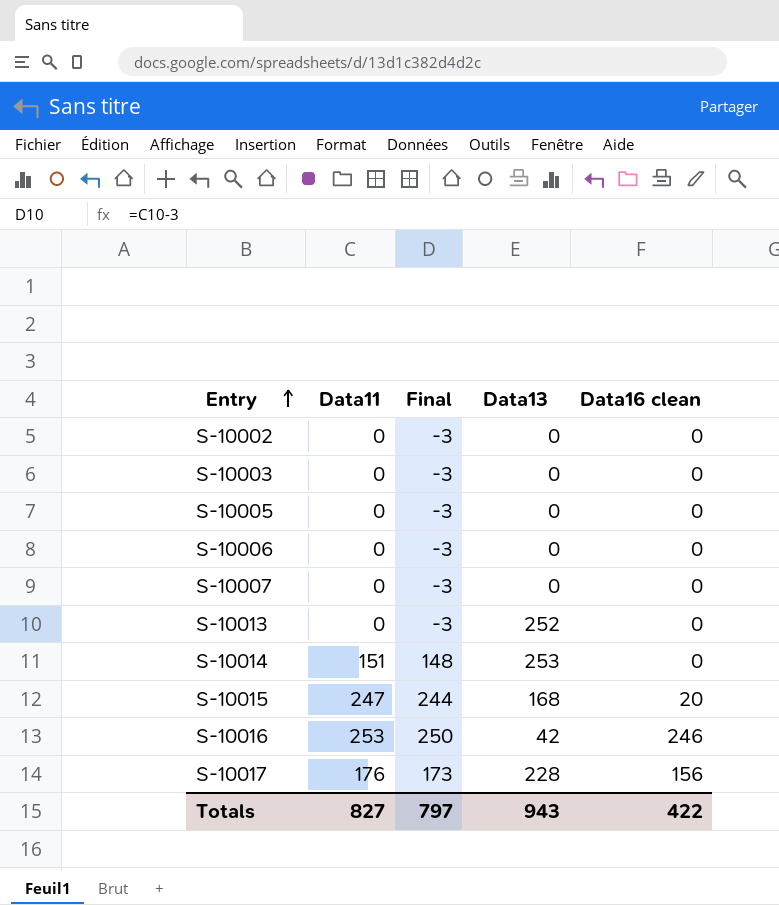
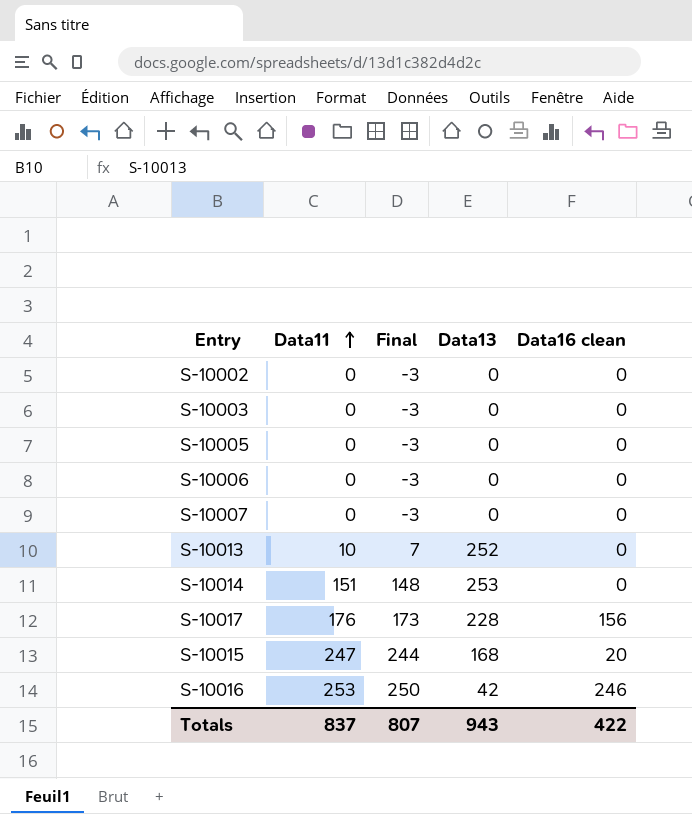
row order: Entry ascending -> Data11 ascending
S-10013 | Data11: 0 -> 10
S-10013 | Final: -3 -> 7
Totals | Data11: 827 -> 837
Totals | Final: 797 -> 807

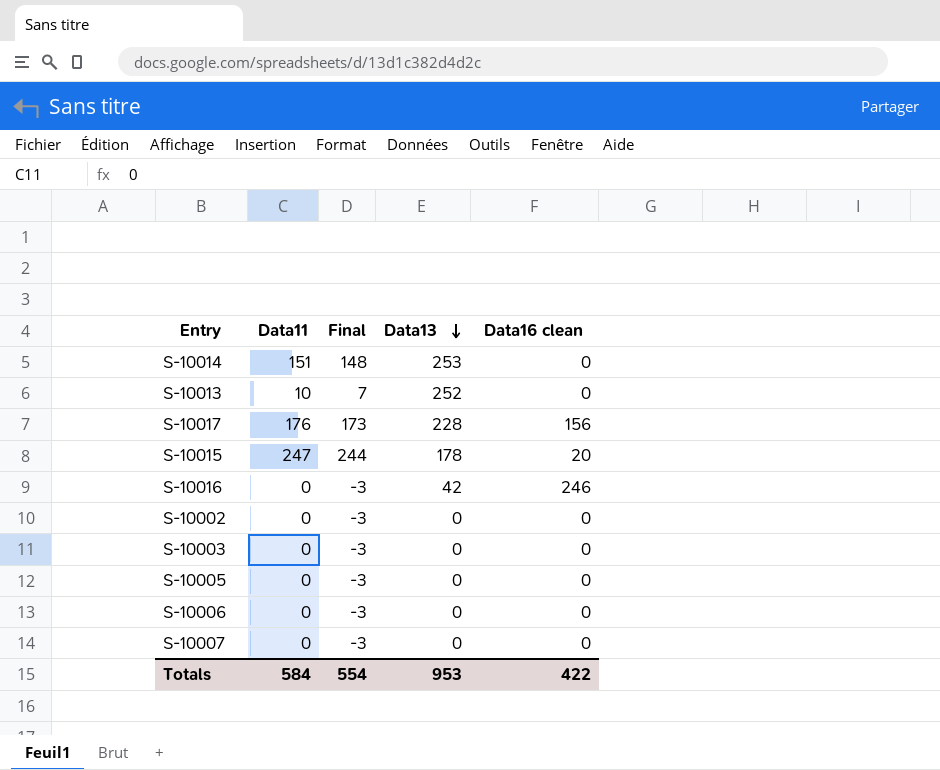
row order: Data11 ascending -> Data13 descending
S-10015 | Data13: 168 -> 178
S-10016 | Data11: 253 -> 0
S-10016 | Final: 250 -> -3
Totals | Data11: 837 -> 584
Totals | Final: 807 -> 554
Totals | Data13: 943 -> 953

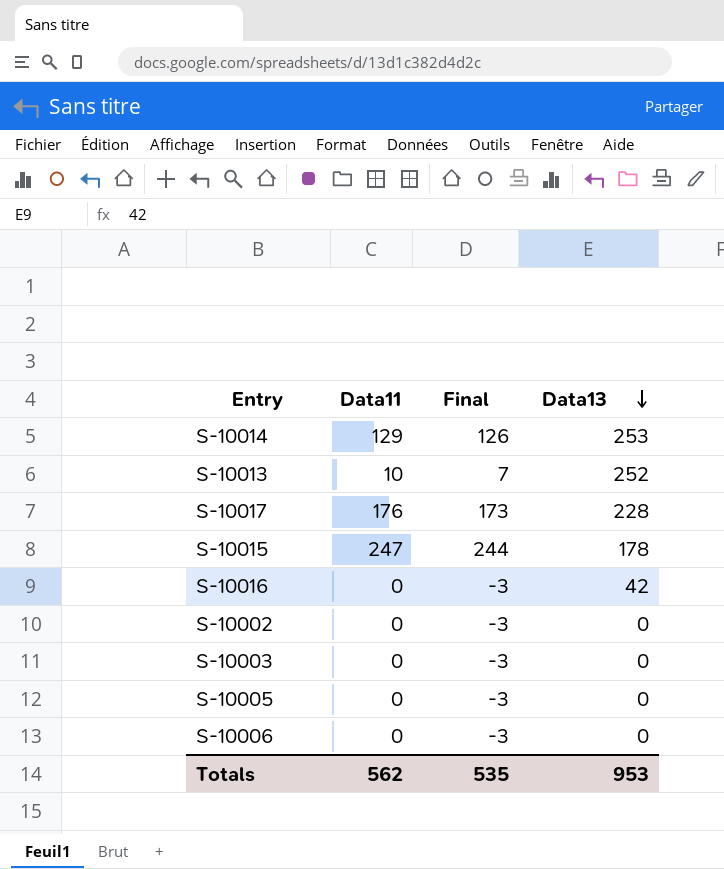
column Data16 clean | position: 5 -> none
row S-10007: 0 | -3 | 0 | 0 -> none
S-10014 | Data11: 151 -> 129
S-10014 | Final: 148 -> 126
Totals | Data11: 584 -> 562
Totals | Final: 554 -> 535

